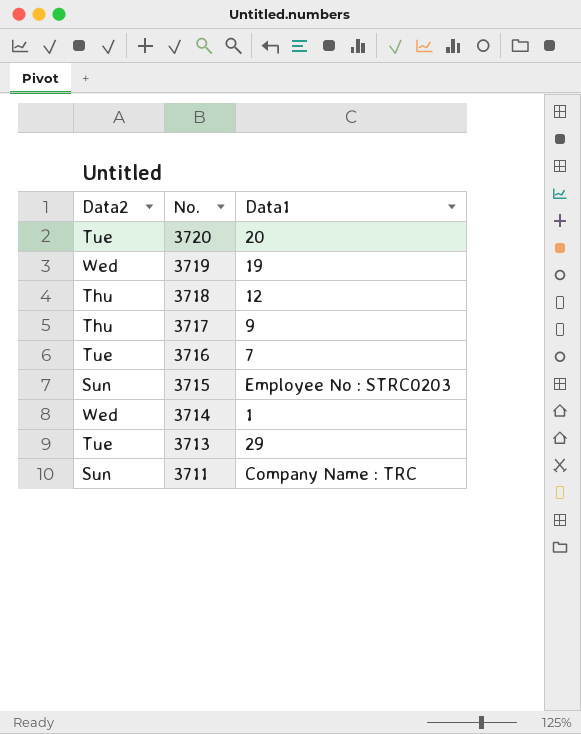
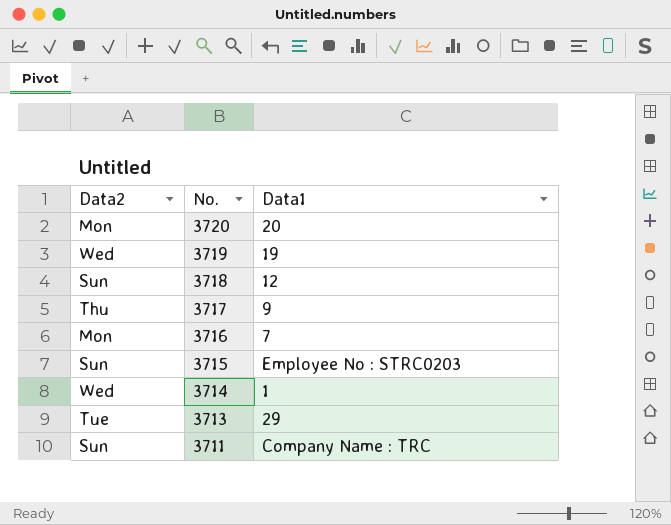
3720 | Data2: Tue -> Mon
3718 | Data2: Thu -> Sun
3716 | Data2: Tue -> Mon

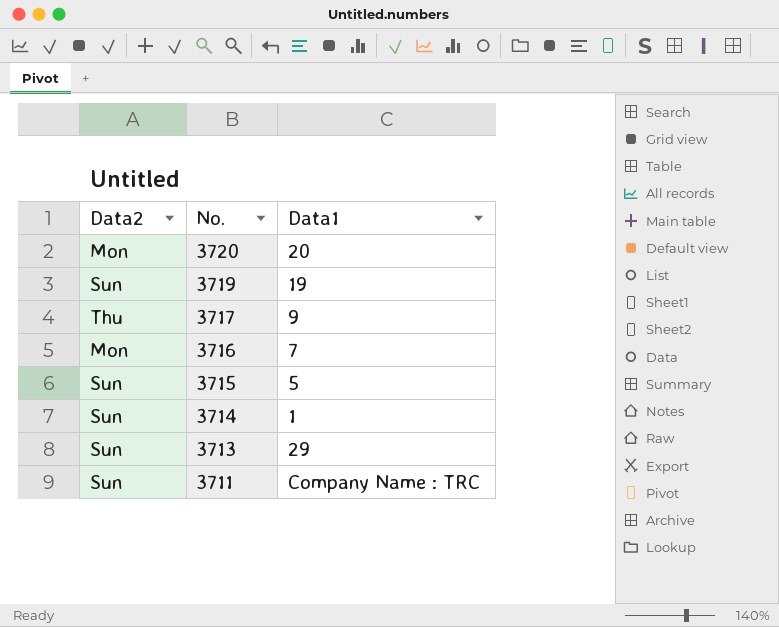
row 3718: Sun | 12 -> none
3719 | Data2: Wed -> Sun
3715 | Data1: Employee No : STRC0203 -> 5
3714 | Data2: Wed -> Sun
3713 | Data2: Tue -> Sun

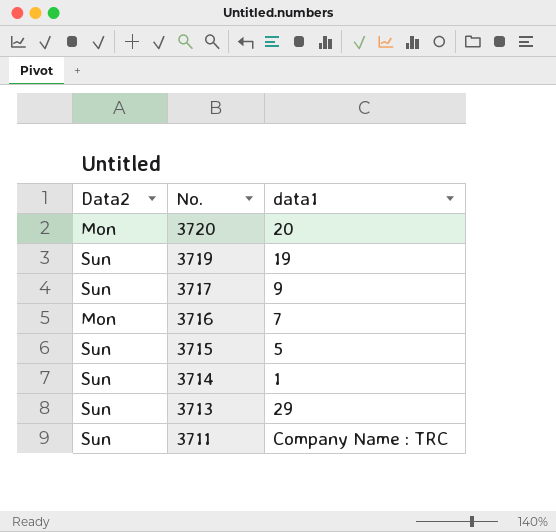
column name: Data1 -> data1
3717 | Data2: Thu -> Sun

